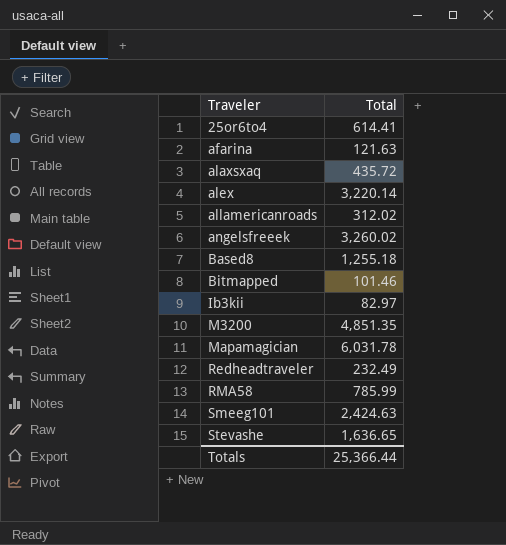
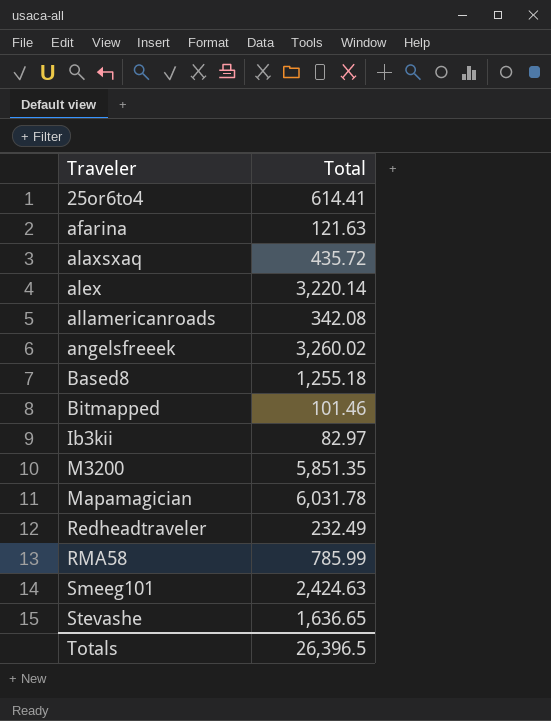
allamericanroads | Total: 312.02 -> 342.08
M3200 | Total: 4,851.35 -> 5,851.35
Totals | Total: 25,366.44 -> 26,396.5

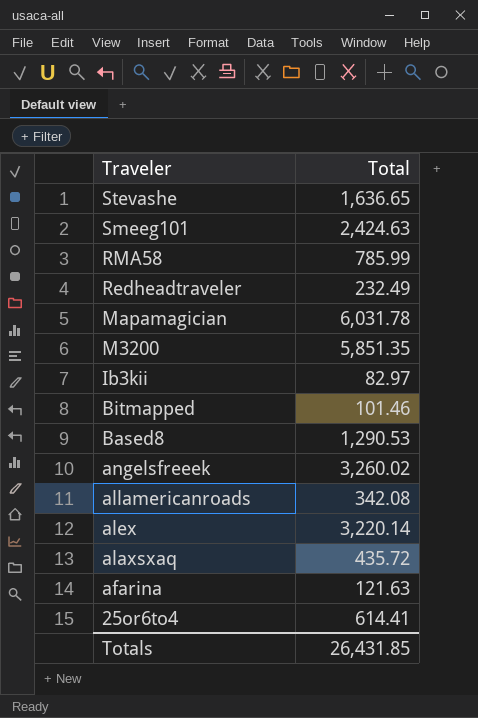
row order: Traveler ascending -> Traveler descending
Based8 | Total: 1,255.18 -> 1,290.53
Totals | Total: 26,396.5 -> 26,431.85

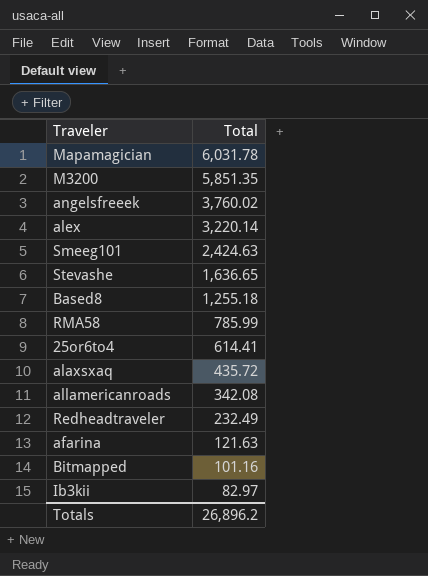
row order: Traveler descending -> Total descending
angelsfreeek | Total: 3,260.02 -> 3,760.02
Based8 | Total: 1,290.53 -> 1,255.18
Bitmapped | Total: 101.46 -> 101.16
Totals | Total: 26,431.85 -> 26,896.2

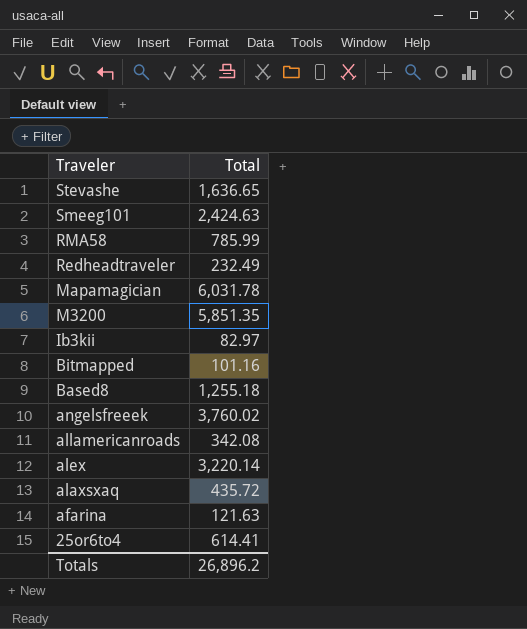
row order: Total descending -> Traveler descending

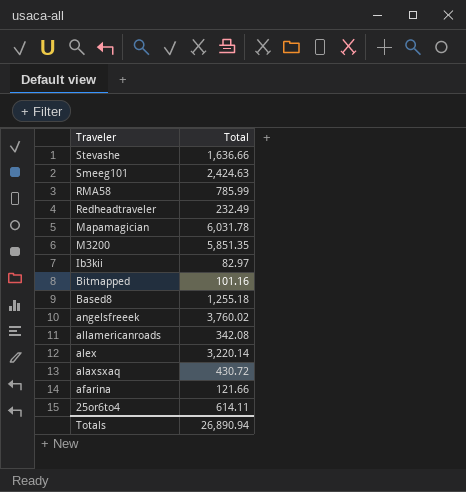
Stevashe | Total: 1,636.65 -> 1,636.66
alaxsxaq | Total: 435.72 -> 430.72
afarina | Total: 121.63 -> 121.66
25or6to4 | Total: 614.41 -> 614.11
Totals | Total: 26,896.2 -> 26,890.94

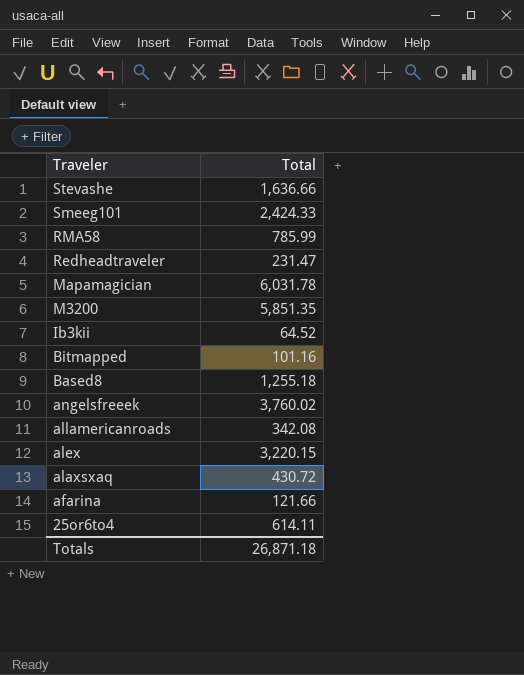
Smeeg101 | Total: 2,424.63 -> 2,424.33
Redheadtraveler | Total: 232.49 -> 231.47
Ib3kii | Total: 82.97 -> 64.52
alex | Total: 3,220.14 -> 3,220.15
Totals | Total: 26,890.94 -> 26,871.18

